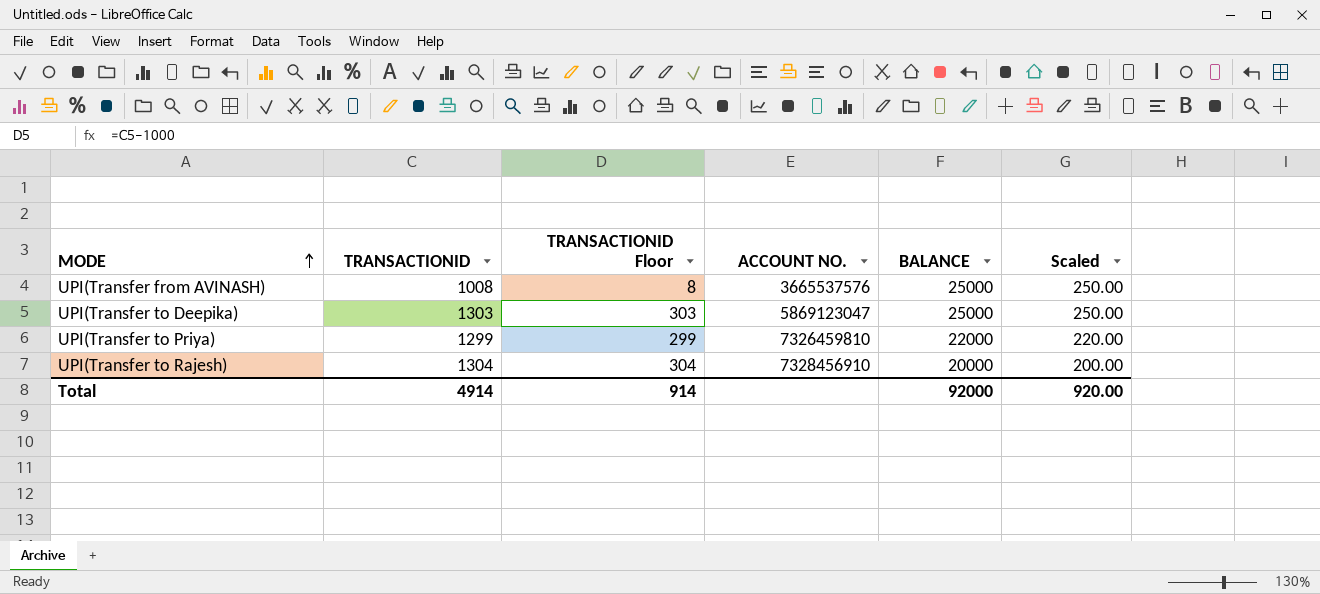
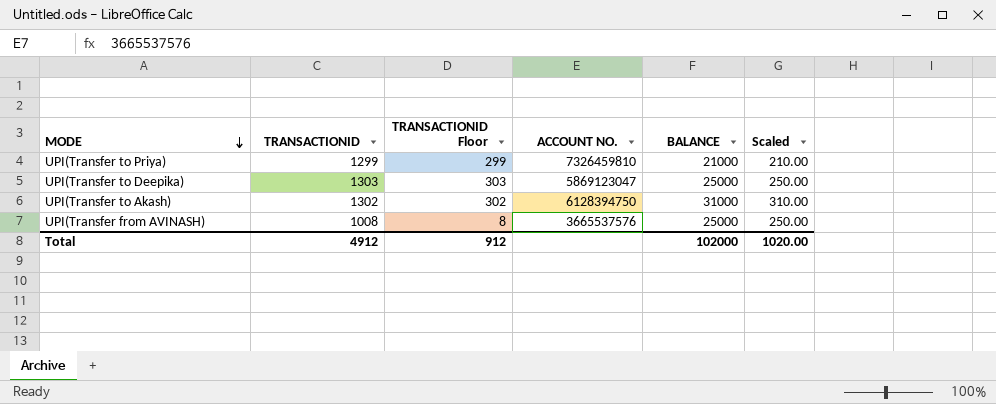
row order: MODE ascending -> MODE descending
row UPI(Transfer to Rajesh): 1304 | 304 | 7328456910 | 20000 | 200.00 -> none
UPI(Transfer to Priya) | BALANCE: 22000 -> 21000
UPI(Transfer to Priya) | Scaled: 220.00 -> 210.00
row UPI(Transfer to Akash): none -> 1302 | 302 | 6128394750 | 31000 | 310.00
Total | TRANSACTIONID: 4914 -> 4912
Total | TRANSACTIONID Floor: 914 -> 912
Total | BALANCE: 92000 -> 102000
Total | Scaled: 920.00 -> 1020.00

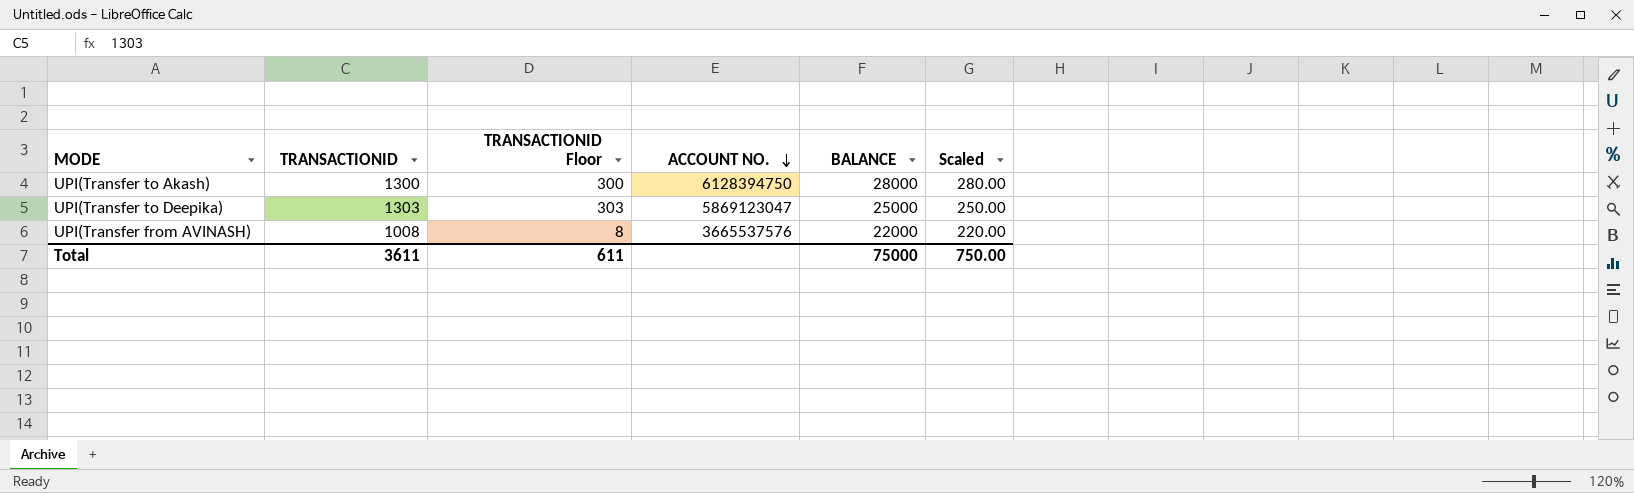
row order: MODE descending -> ACCOUNT NO. descending
row UPI(Transfer to Priya): 1299 | 299 | 7326459810 | 21000 | 210.00 -> none
UPI(Transfer to Akash) | TRANSACTIONID: 1302 -> 1300
UPI(Transfer to Akash) | TRANSACTIONID Floor: 302 -> 300
UPI(Transfer to Akash) | BALANCE: 31000 -> 28000
UPI(Transfer to Akash) | Scaled: 310.00 -> 280.00
UPI(Transfer from AVINASH) | BALANCE: 25000 -> 22000
UPI(Transfer from AVINASH) | Scaled: 250.00 -> 220.00
Total | TRANSACTIONID: 4912 -> 3611
Total | TRANSACTIONID Floor: 912 -> 611
Total | BALANCE: 102000 -> 75000
Total | Scaled: 1020.00 -> 750.00

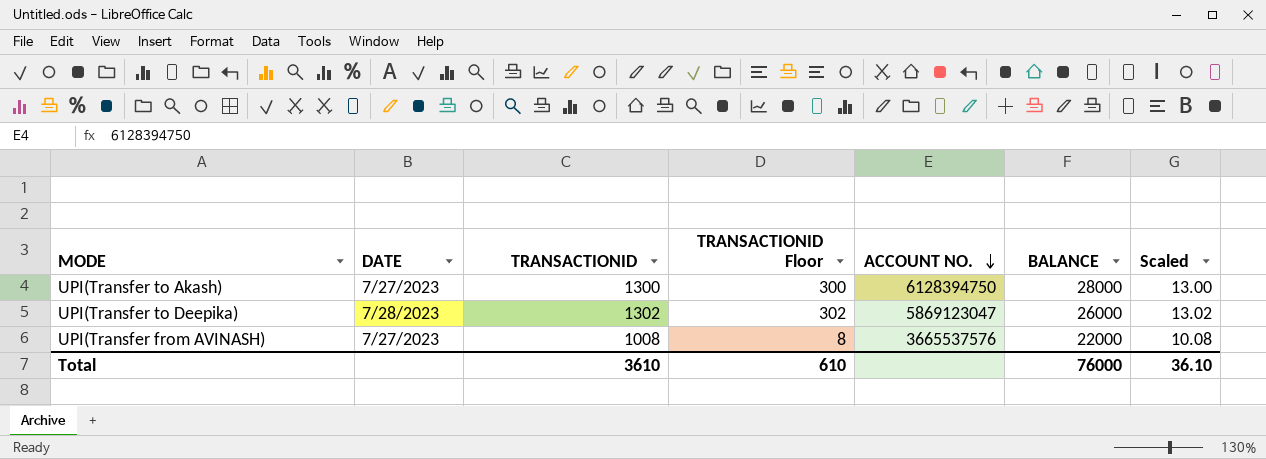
column DATE | position: none -> 2
column Scaled | formula: [BALANCE] * 0.01 -> [TRANSACTIONID] * 0.01
UPI(Transfer to Deepika) | TRANSACTIONID: 1303 -> 1302
UPI(Transfer to Deepika) | TRANSACTIONID Floor: 303 -> 302
UPI(Transfer to Deepika) | BALANCE: 25000 -> 26000
Total | TRANSACTIONID: 3611 -> 3610
Total | TRANSACTIONID Floor: 611 -> 610
Total | BALANCE: 75000 -> 76000
Total | Scaled: 750.00 -> 36.10

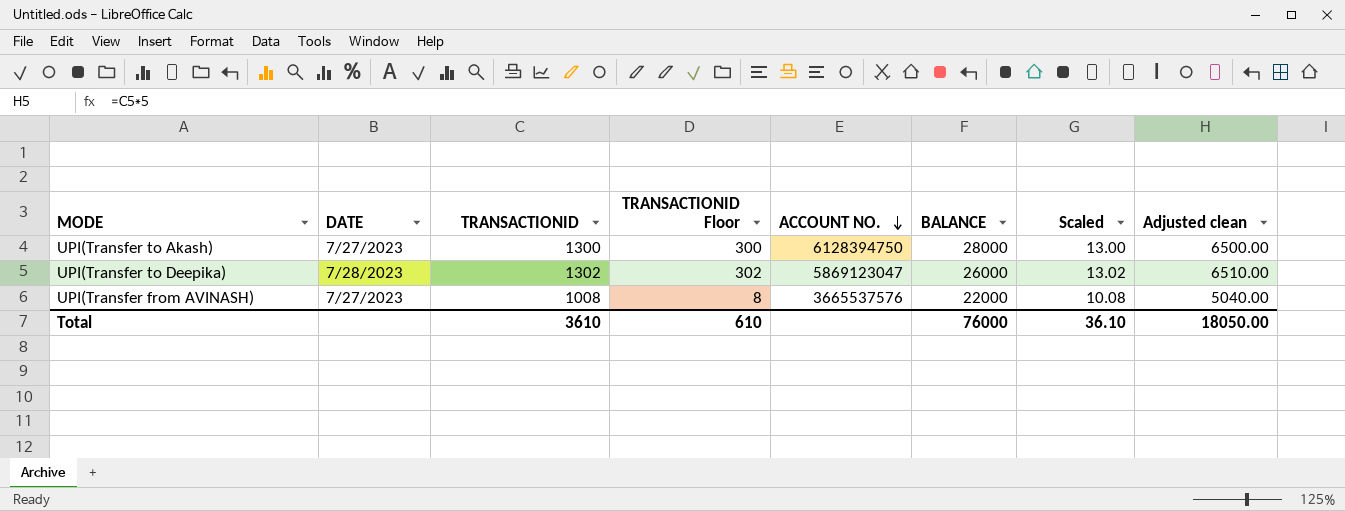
column Adjusted clean | formula: none -> [TRANSACTIONID] * 5

